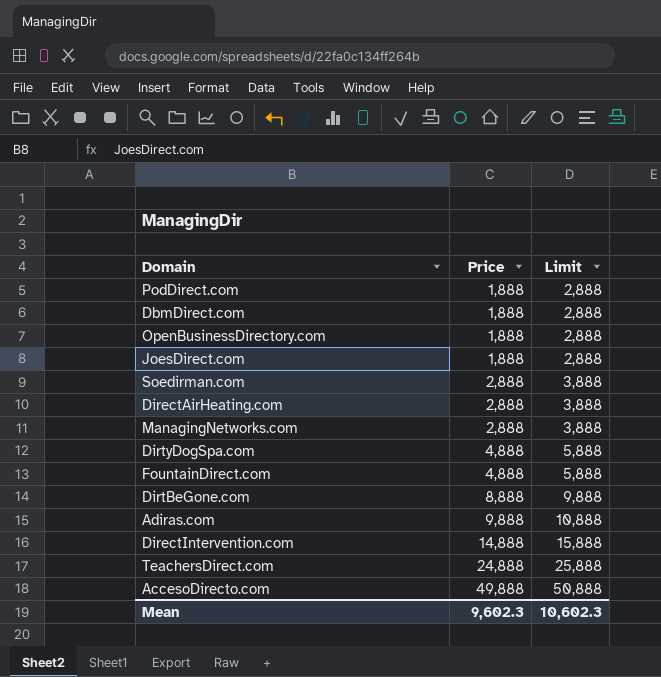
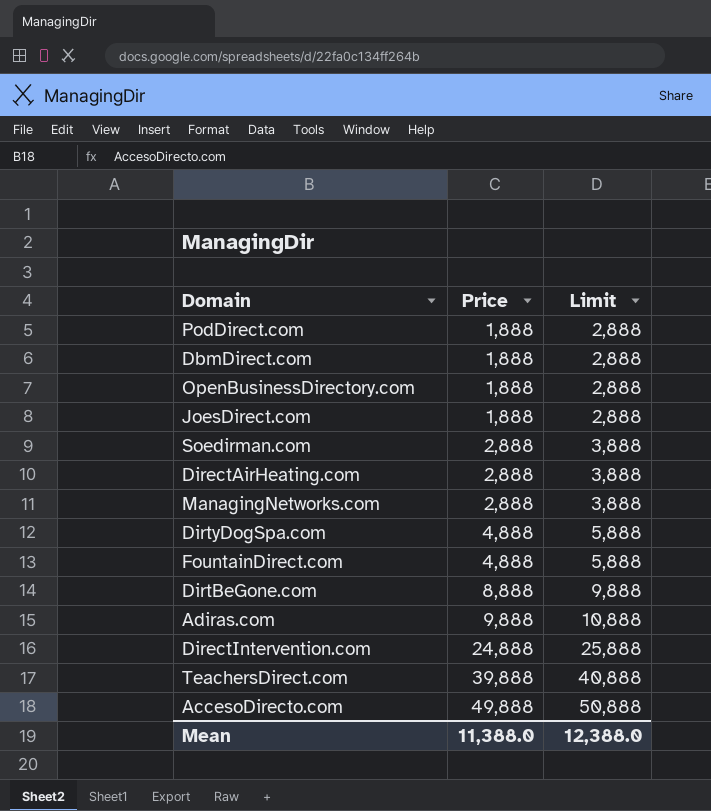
DirectIntervention.com | Price: 14,888 -> 24,888
DirectIntervention.com | Limit: 15,888 -> 25,888
TeachersDirect.com | Price: 24,888 -> 39,888
TeachersDirect.com | Limit: 25,888 -> 40,888
Mean | Price: 9,602.3 -> 11,388.0
Mean | Limit: 10,602.3 -> 12,388.0

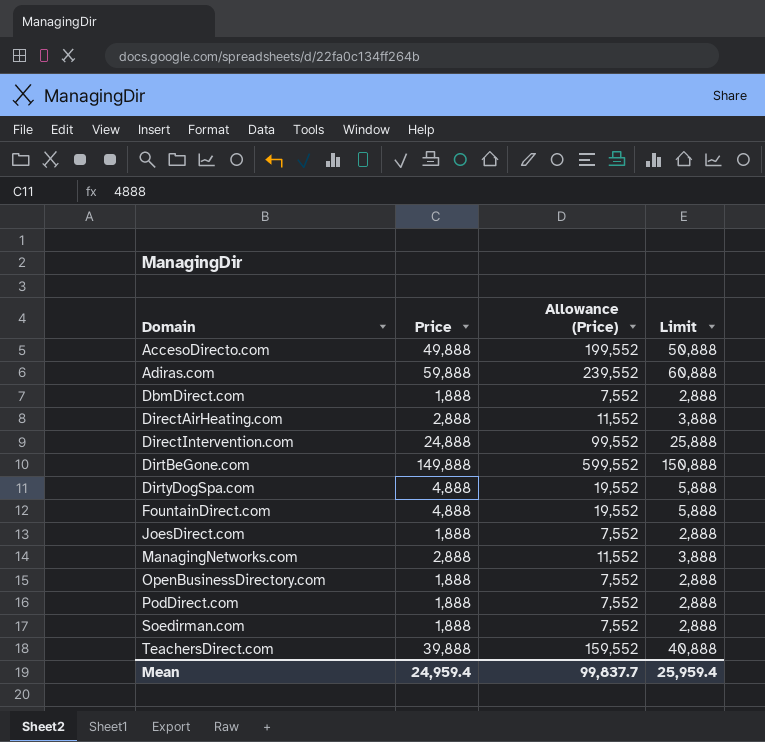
row order: Price ascending -> Domain ascending
column Allowance (Price) | formula: none -> [Price] * 4
Adiras.com | Price: 9,888 -> 59,888
Adiras.com | Limit: 10,888 -> 60,888
DirtBeGone.com | Price: 8,888 -> 149,888
DirtBeGone.com | Limit: 9,888 -> 150,888
Soedirman.com | Price: 2,888 -> 1,888
Soedirman.com | Limit: 3,888 -> 2,888
Mean | Price: 11,388.0 -> 24,959.4
Mean | Limit: 12,388.0 -> 25,959.4

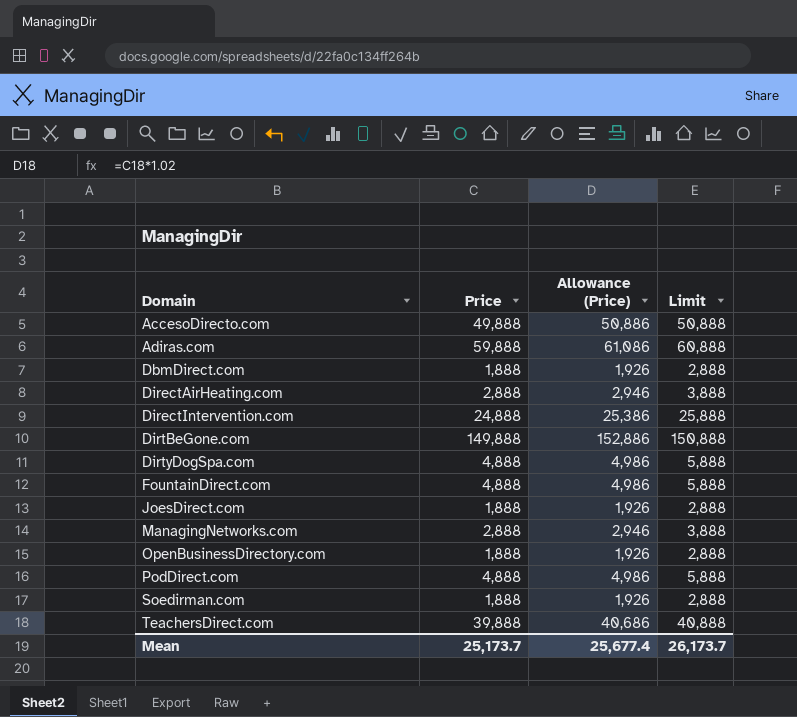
column Allowance (Price) | formula: [Price] * 4 -> [Price] * 1.02
PodDirect.com | Price: 1,888 -> 4,888
PodDirect.com | Limit: 2,888 -> 5,888
Mean | Price: 24,959.4 -> 25,173.7
Mean | Allowance (Price): 99,837.7 -> 25,677.4
Mean | Limit: 25,959.4 -> 26,173.7

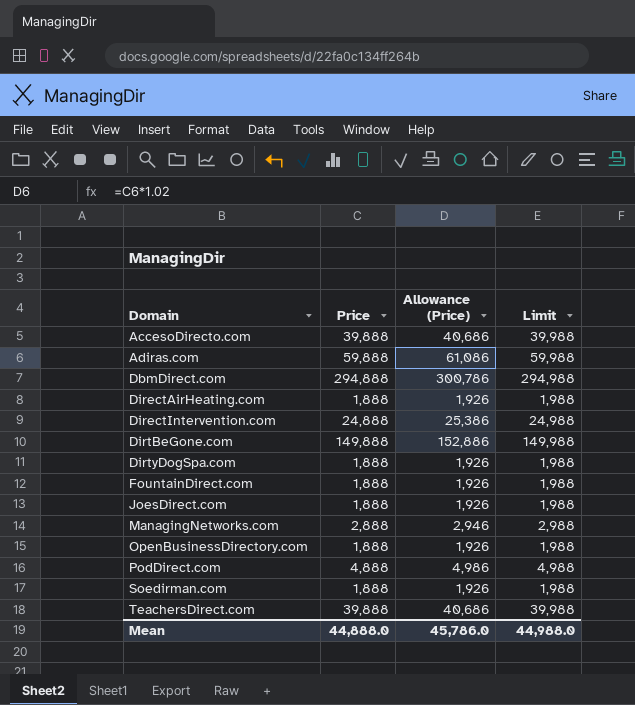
column Limit | formula: [Price] + 1000 -> [Price] + 100
AccesoDirecto.com | Price: 49,888 -> 39,888
AccesoDirecto.com | Allowance (Price): 50,886 -> 40,686
DbmDirect.com | Price: 1,888 -> 294,888
DbmDirect.com | Allowance (Price): 1,926 -> 300,786
DirectAirHeating.com | Price: 2,888 -> 1,888
DirectAirHeating.com | Allowance (Price): 2,946 -> 1,926
DirtyDogSpa.com | Price: 4,888 -> 1,888
DirtyDogSpa.com | Allowance (Price): 4,986 -> 1,926
FountainDirect.com | Price: 4,888 -> 1,888
FountainDirect.com | Allowance (Price): 4,986 -> 1,926
Mean | Price: 25,173.7 -> 44,888.0
Mean | Allowance (Price): 25,677.4 -> 45,786.0
Mean | Limit: 26,173.7 -> 44,988.0

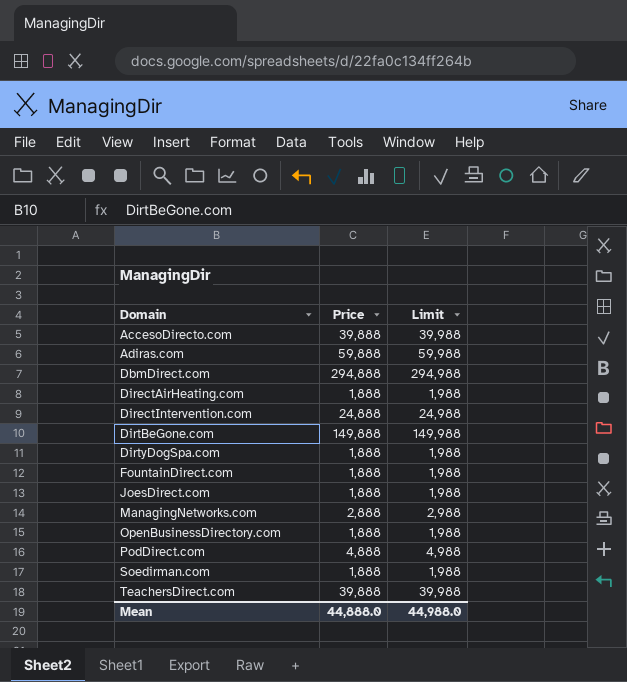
column Allowance (Price) | formula: [Price] * 1.02 -> none

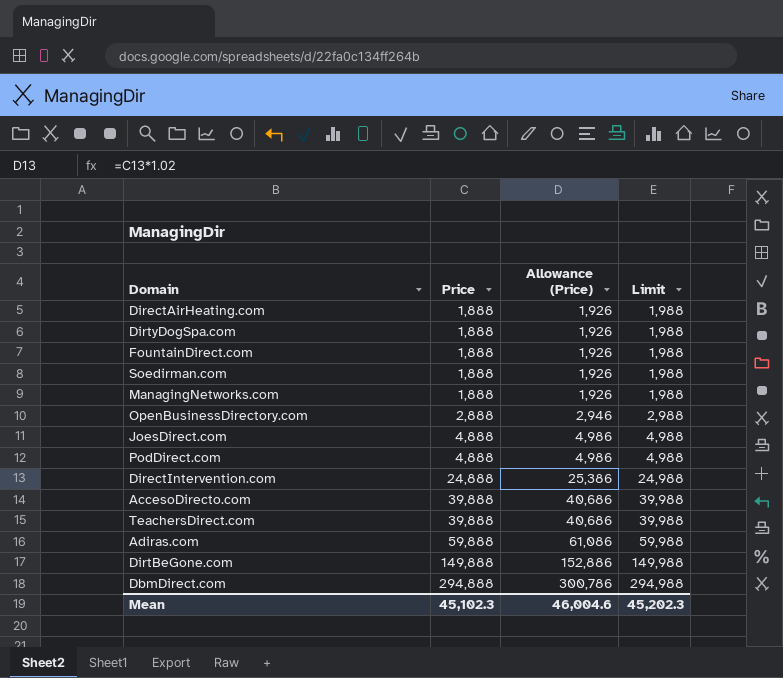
row order: Domain ascending -> Price ascending
column Allowance (Price) | formula: none -> [Price] * 1.02
ManagingNetworks.com | Price: 2,888 -> 1,888
ManagingNetworks.com | Limit: 2,988 -> 1,988
OpenBusinessDirectory.com | Price: 1,888 -> 2,888
OpenBusinessDirectory.com | Limit: 1,988 -> 2,988
JoesDirect.com | Price: 1,888 -> 4,888
JoesDirect.com | Limit: 1,988 -> 4,988
Mean | Price: 44,888.0 -> 45,102.3
Mean | Limit: 44,988.0 -> 45,202.3

